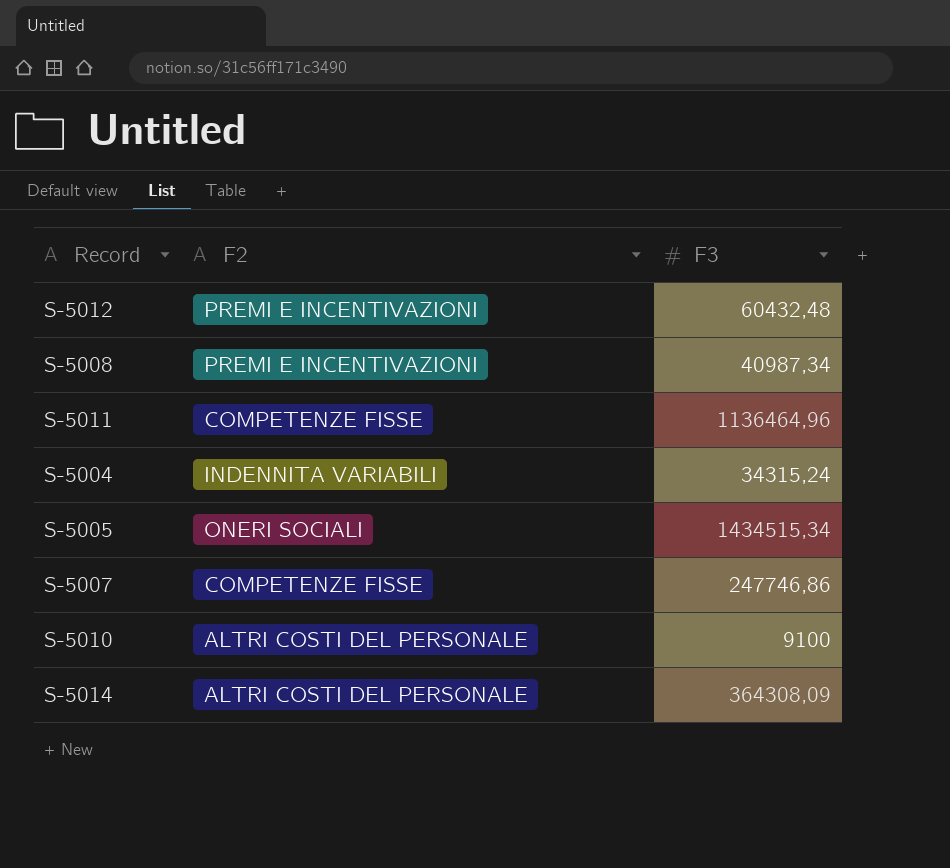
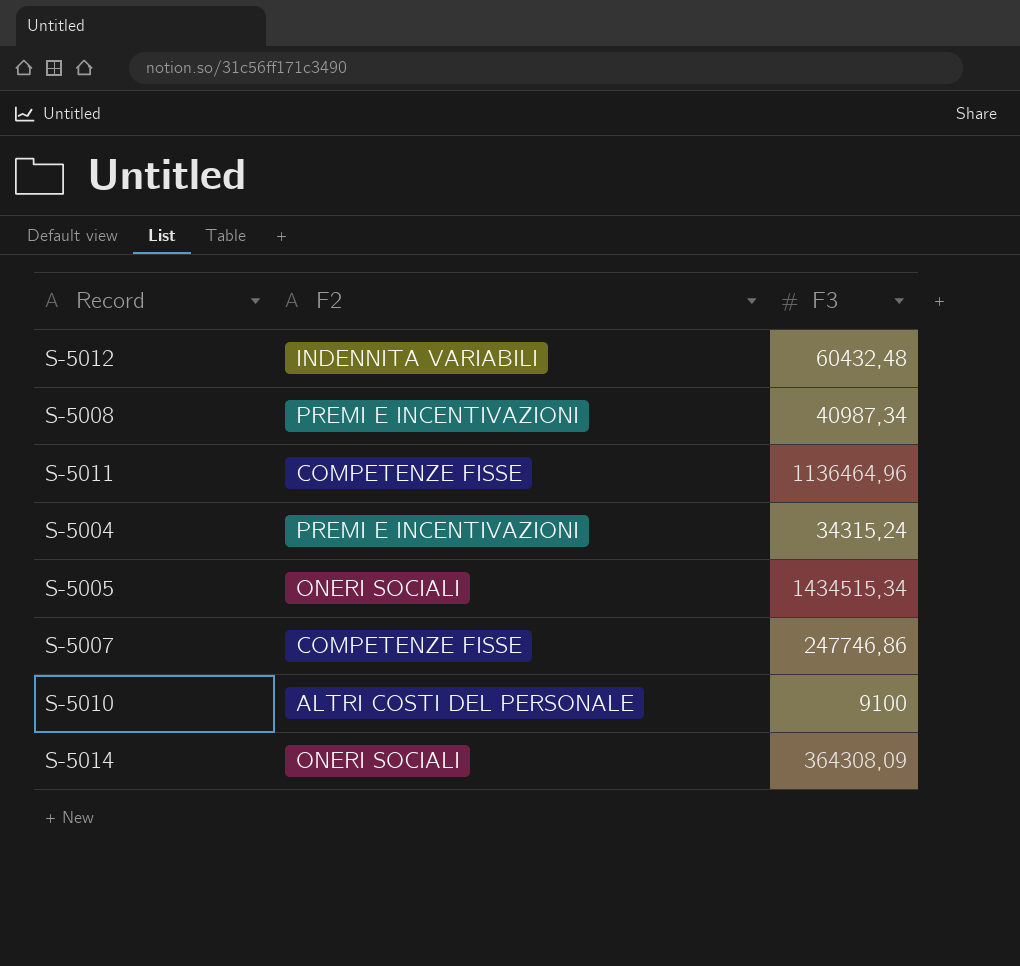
S-5012 | F2: PREMI E INCENTIVAZIONI -> INDENNITA VARIABILI
S-5004 | F2: INDENNITA VARIABILI -> PREMI E INCENTIVAZIONI
S-5014 | F2: ALTRI COSTI DEL PERSONALE -> ONERI SOCIALI

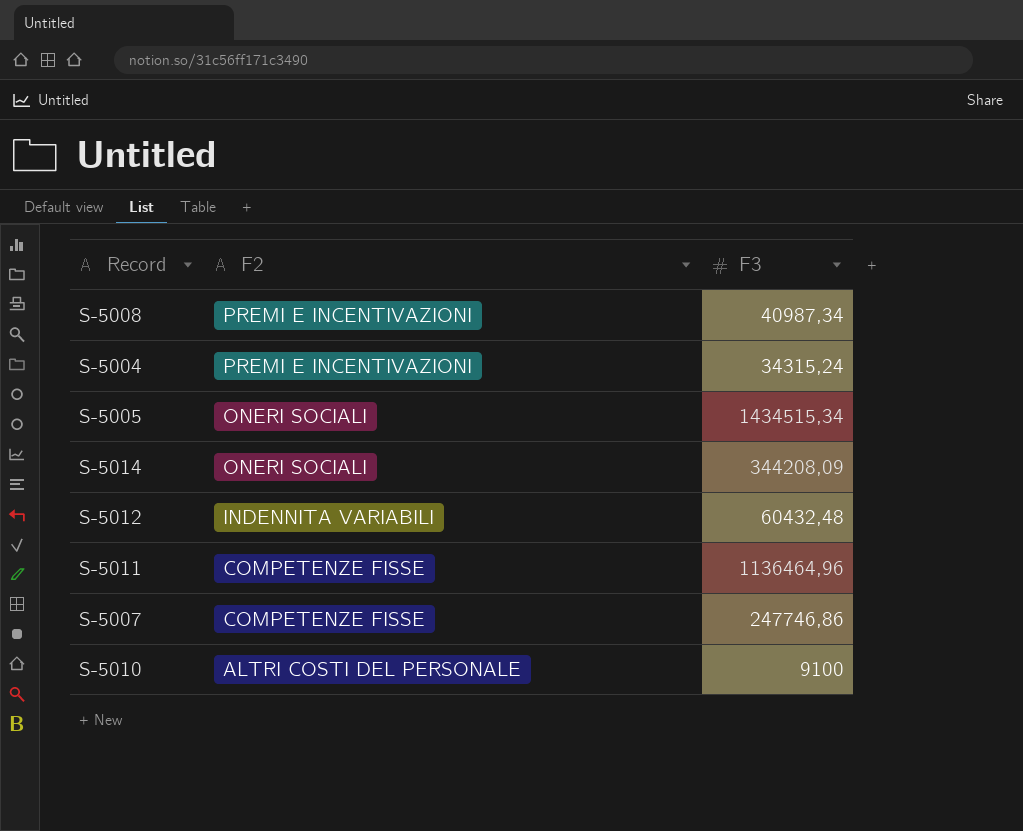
row order: none -> F2 descending
S-5014 | F3: 364308,09 -> 344208,09

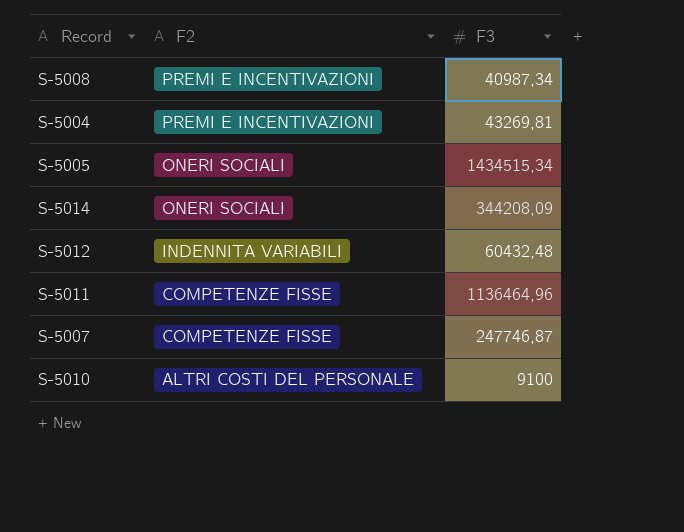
S-5004 | F3: 34315,24 -> 43269,81
S-5007 | F3: 247746,86 -> 247746,87

